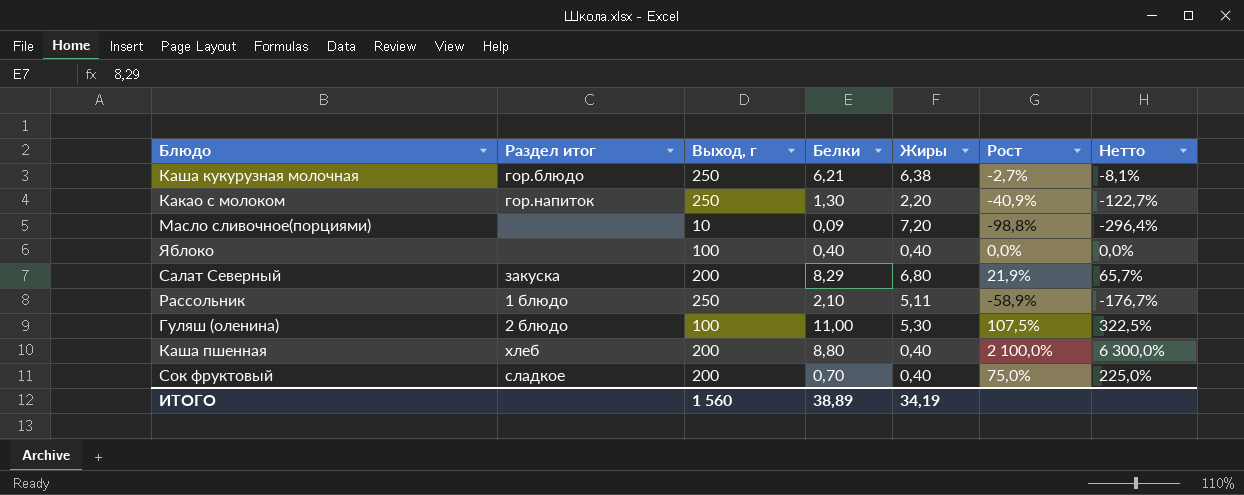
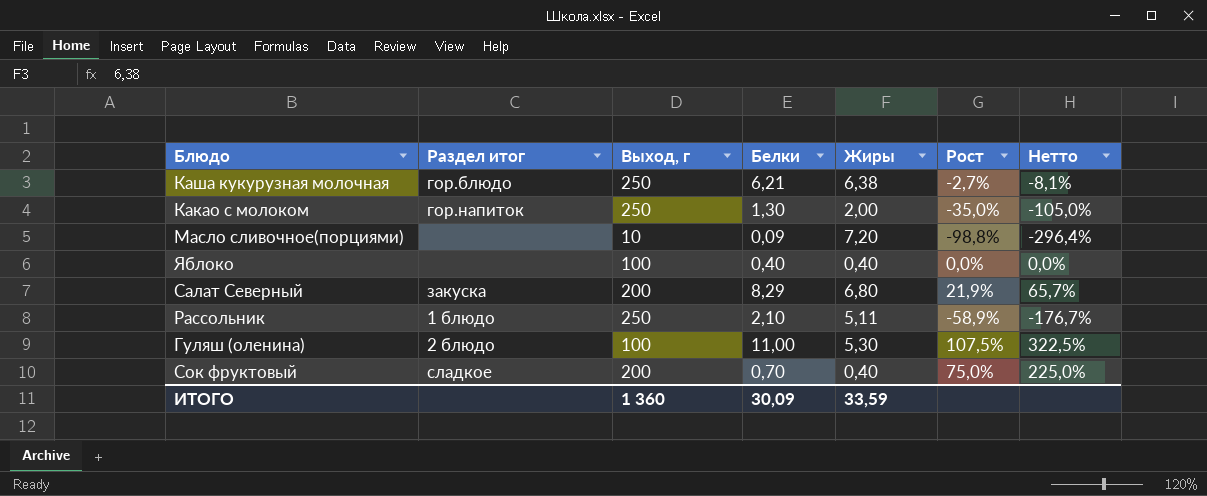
row Каша пшенная: хлеб | 200 | 8,80 | 0,40 | 2 100,0% | 6 300,0% -> none
Какао с молоком | Жиры: 2,20 -> 2,00
Какао с молоком | Рост: -40,9% -> -35,0%
Какао с молоком | Нетто: -122,7% -> -105,0%
ИТОГО | Выход, г: 1 560 -> 1 360
ИТОГО | Белки: 38,89 -> 30,09
ИТОГО | Жиры: 34,19 -> 33,59

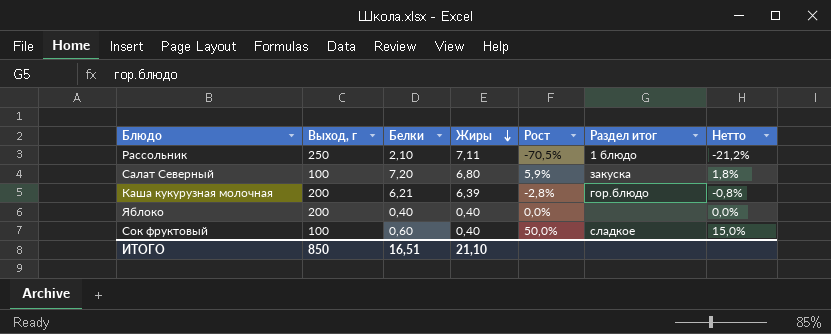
row order: none -> Жиры descending
column Раздел итог | position: 2 -> 6
column Нетто | formula: [Рост] * 3 -> [Рост] * 0,3
row Какао с молоком: гор.напиток | 250 | 1,30 | 2,00 | -35,0% | -105,0% -> none
row Масло сливочное(порциями): none | 10 | 0,09 | 7,20 | -98,8% | -296,4% -> none
row Гуляш (оленина): 2 блюдо | 100 | 11,00 | 5,30 | 107,5% | 322,5% -> none
Рассольник | Жиры: 5,11 -> 7,11
Рассольник | Рост: -58,9% -> -70,5%
Салат Северный | Выход, г: 200 -> 100
Салат Северный | Белки: 8,29 -> 7,20
Салат Северный | Рост: 21,9% -> 5,9%
Каша кукурузная молочная | Выход, г: 250 -> 200
Каша кукурузная молочная | Жиры: 6,38 -> 6,39
Каша кукурузная молочная | Рост: -2,7% -> -2,8%
Яблоко | Выход, г: 100 -> 200
Сок фруктовый | Выход, г: 200 -> 100
Сок фруктовый | Белки: 0,70 -> 0,60
Сок фруктовый | Рост: 75,0% -> 50,0%
ИТОГО | Выход, г: 1 360 -> 850
ИТОГО | Белки: 30,09 -> 16,51
ИТОГО | Жиры: 33,59 -> 21,10

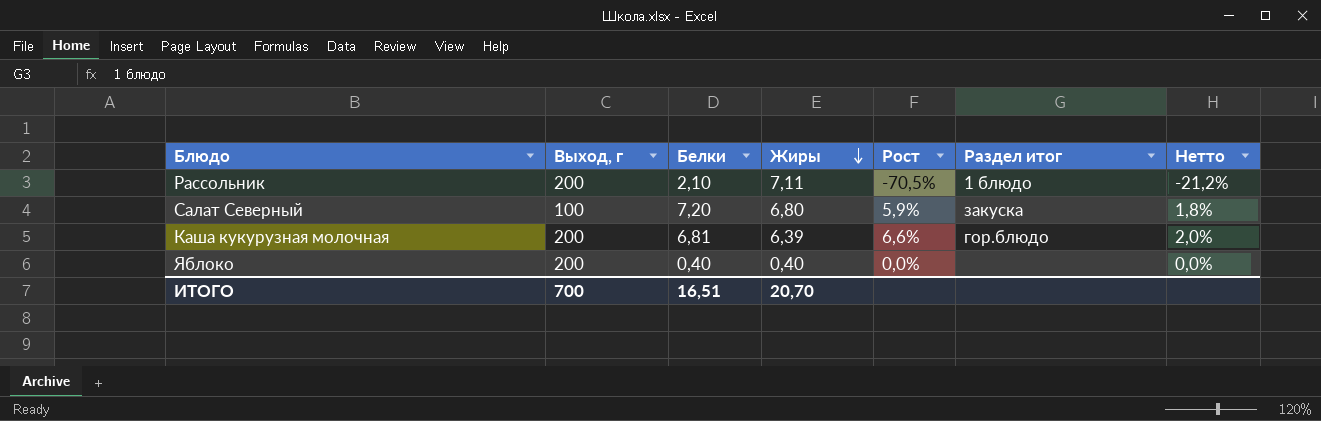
row Сок фруктовый: 100 | 0,60 | 0,40 | 50,0% | сладкое | 15,0% -> none
Рассольник | Выход, г: 250 -> 200
Каша кукурузная молочная | Белки: 6,21 -> 6,81
Каша кукурузная молочная | Рост: -2,8% -> 6,6%
Каша кукурузная молочная | Нетто: -0,8% -> 2,0%
ИТОГО | Выход, г: 850 -> 700
ИТОГО | Жиры: 21,10 -> 20,70

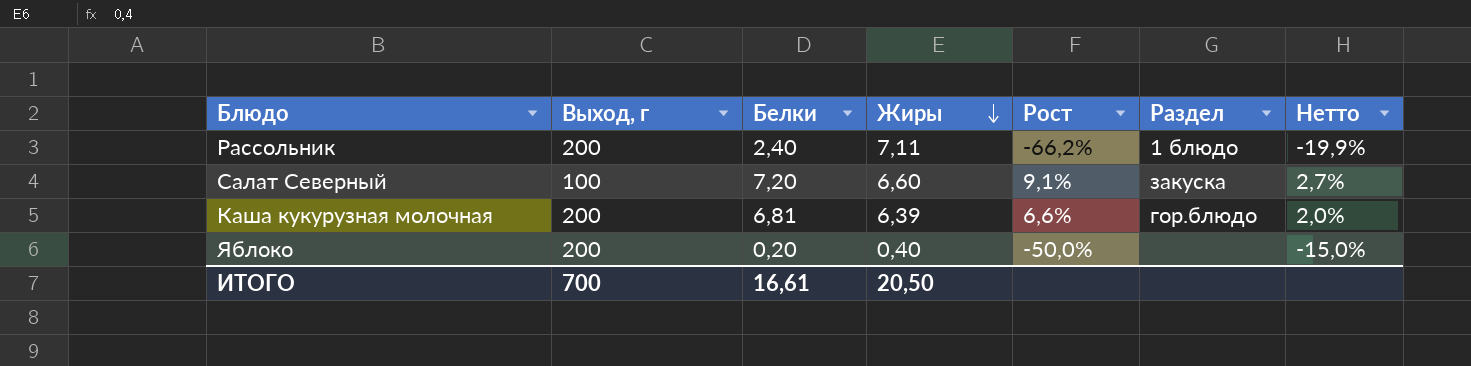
column name: Раздел итог -> Раздел
Рассольник | Белки: 2,10 -> 2,40
Рассольник | Рост: -70,5% -> -66,2%
Рассольник | Нетто: -21,2% -> -19,9%
Салат Северный | Жиры: 6,80 -> 6,60
Салат Северный | Рост: 5,9% -> 9,1%
Салат Северный | Нетто: 1,8% -> 2,7%
Яблоко | Белки: 0,40 -> 0,20
Яблоко | Рост: 0,0% -> -50,0%
Яблоко | Нетто: 0,0% -> -15,0%
ИТОГО | Белки: 16,51 -> 16,61
ИТОГО | Жиры: 20,70 -> 20,50

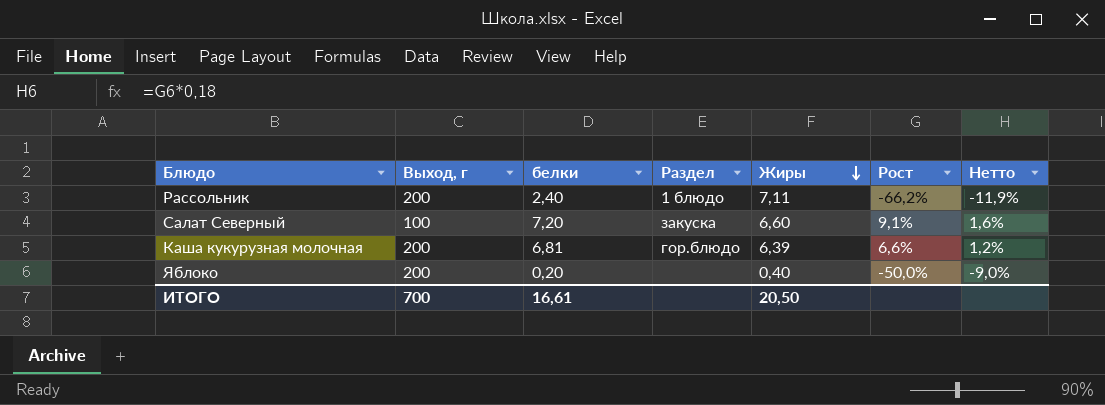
column name: Белки -> белки
column Раздел | position: 6 -> 4
column Нетто | formula: [Рост] * 0,3 -> [Рост] * 0,18

